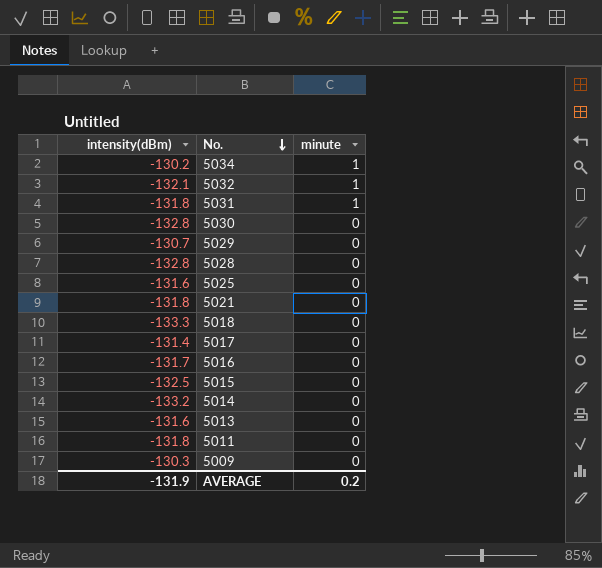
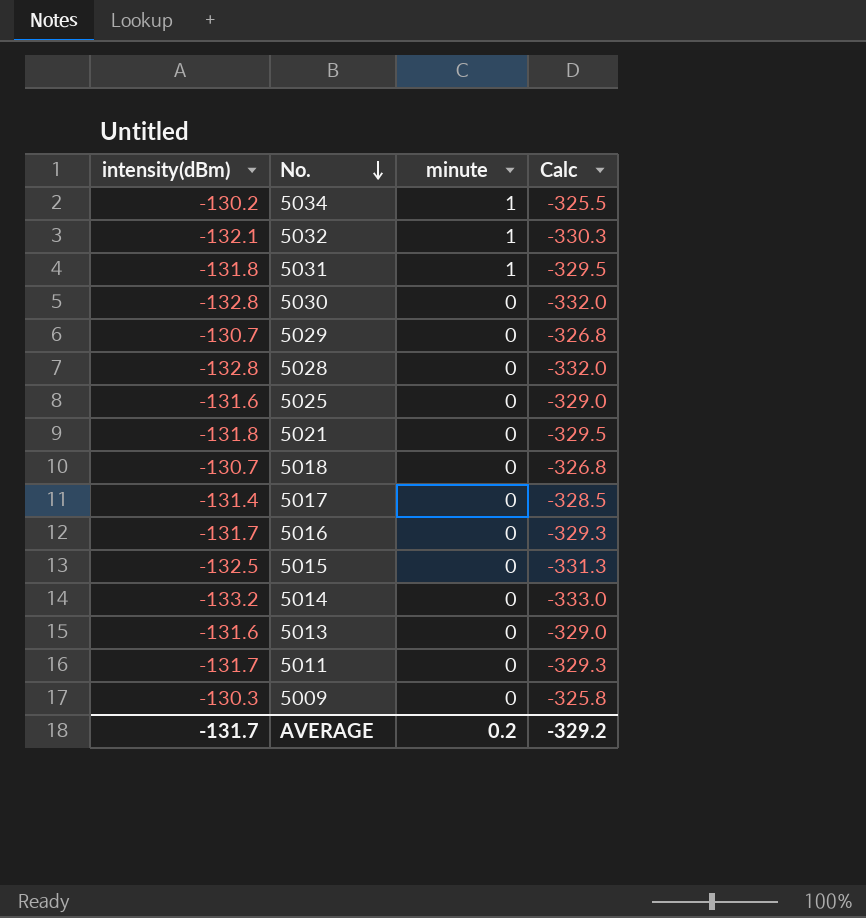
column Calc | formula: none -> [intensity(dBm)] * 2.5
5018 | intensity(dBm): -133.3 -> -130.7
5011 | intensity(dBm): -131.8 -> -131.7
AVERAGE | intensity(dBm): -131.9 -> -131.7

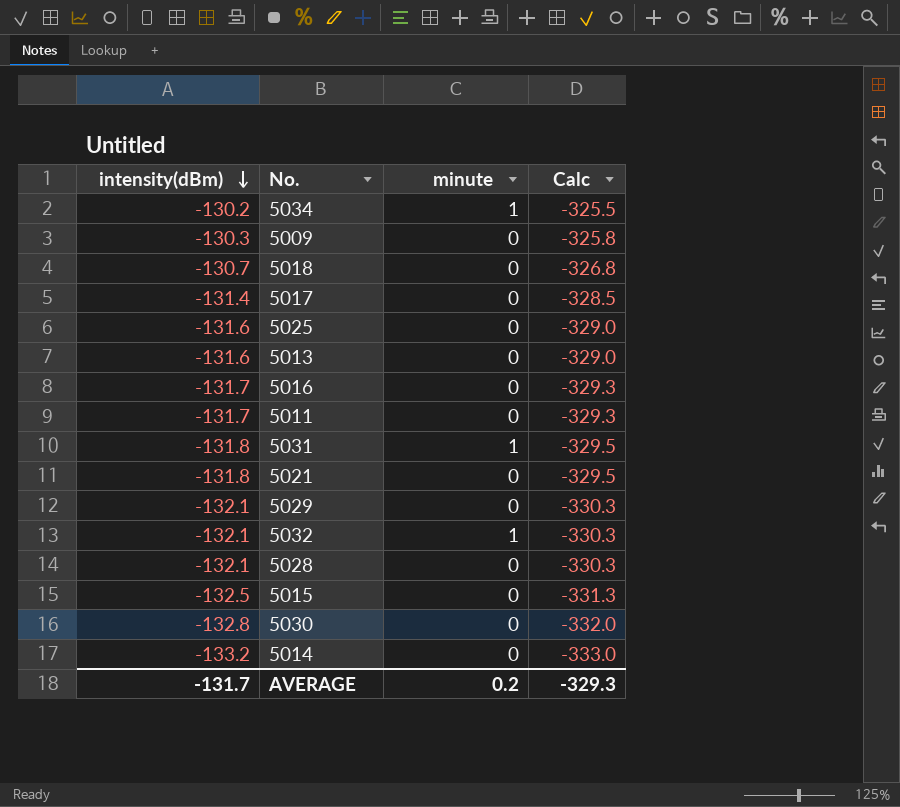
row order: No. descending -> intensity(dBm) descending
5029 | intensity(dBm): -130.7 -> -132.1
5029 | Calc: -326.8 -> -330.3
5028 | intensity(dBm): -132.8 -> -132.1
5028 | Calc: -332.0 -> -330.3
AVERAGE | Calc: -329.2 -> -329.3

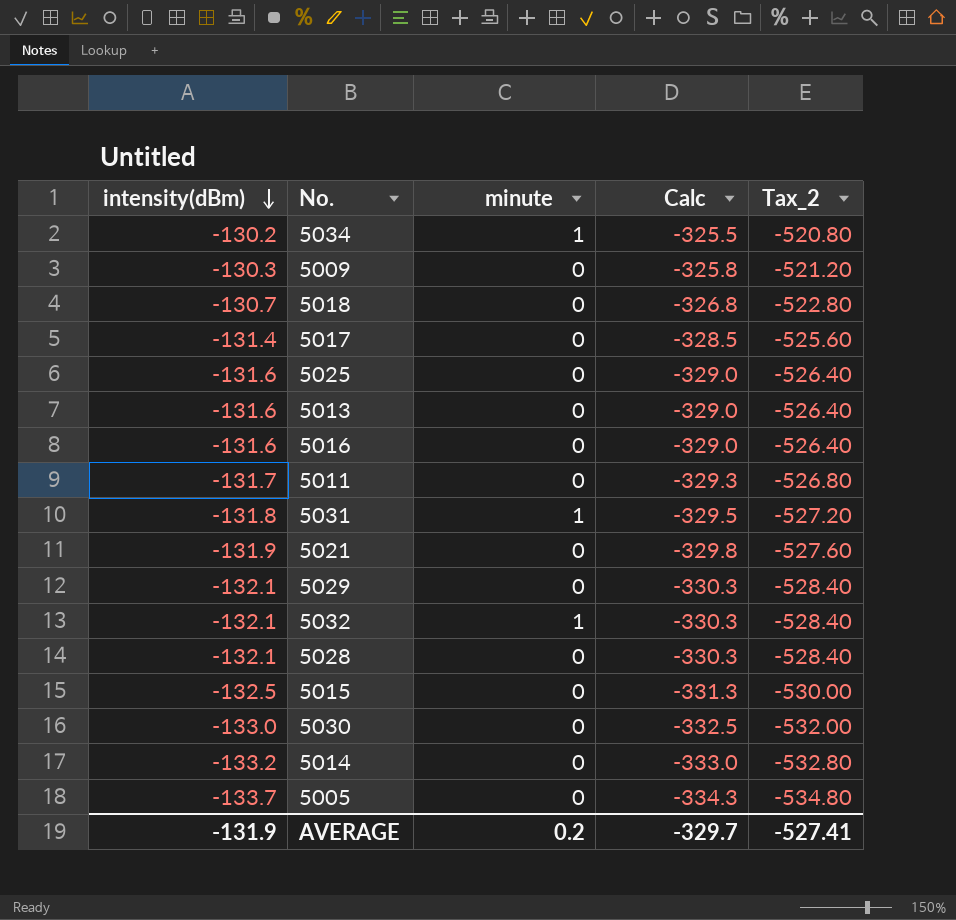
column Tax_2 | formula: none -> [intensity(dBm)] * 4
5016 | intensity(dBm): -131.7 -> -131.6
5016 | Calc: -329.3 -> -329.0
5021 | intensity(dBm): -131.8 -> -131.9
5021 | Calc: -329.5 -> -329.8
5030 | intensity(dBm): -132.8 -> -133.0
5030 | Calc: -332.0 -> -332.5
row 5005: none -> -133.7 | 0 | -334.3 | -534.80
AVERAGE | intensity(dBm): -131.7 -> -131.9
AVERAGE | Calc: -329.3 -> -329.7

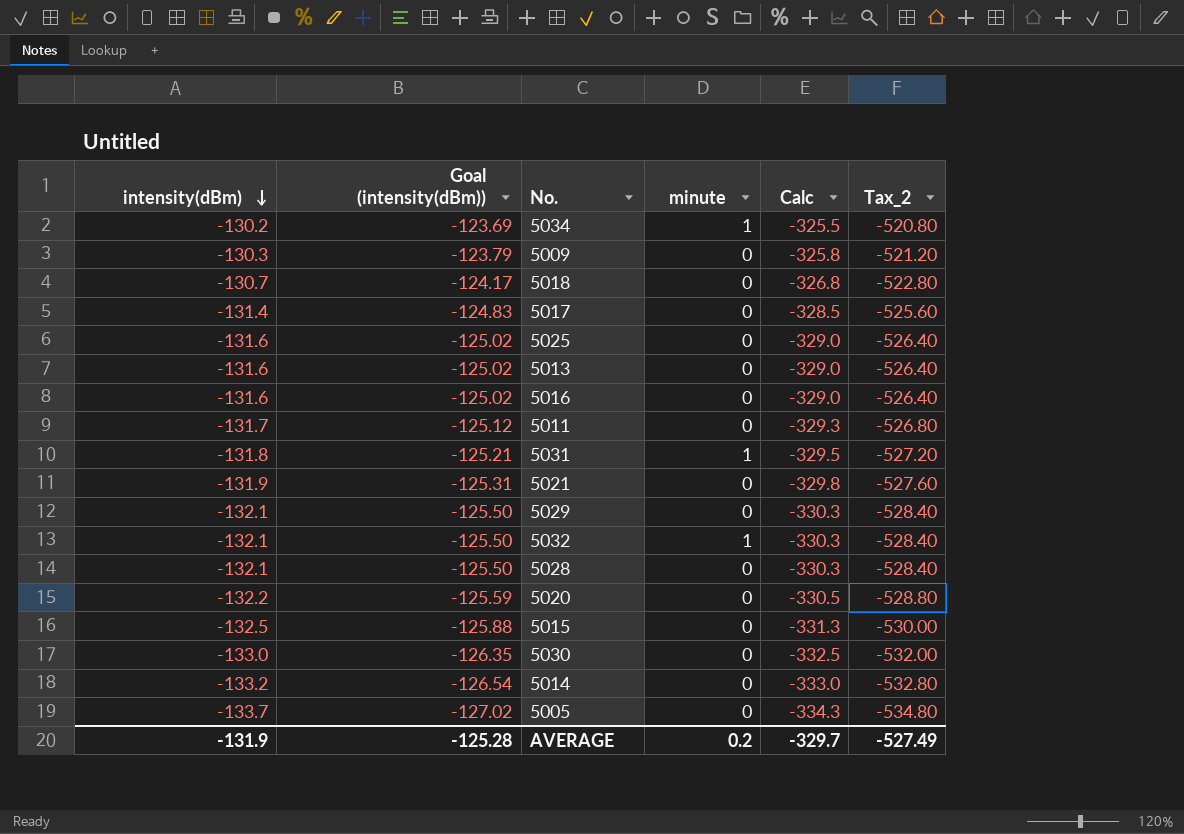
column Goal (intensity(dBm)) | formula: none -> [intensity(dBm)] * 0.95
row 5020: none -> -132.2 | -125.59 | 0 | -330.5 | -528.80
AVERAGE | Tax_2: -527.41 -> -527.49

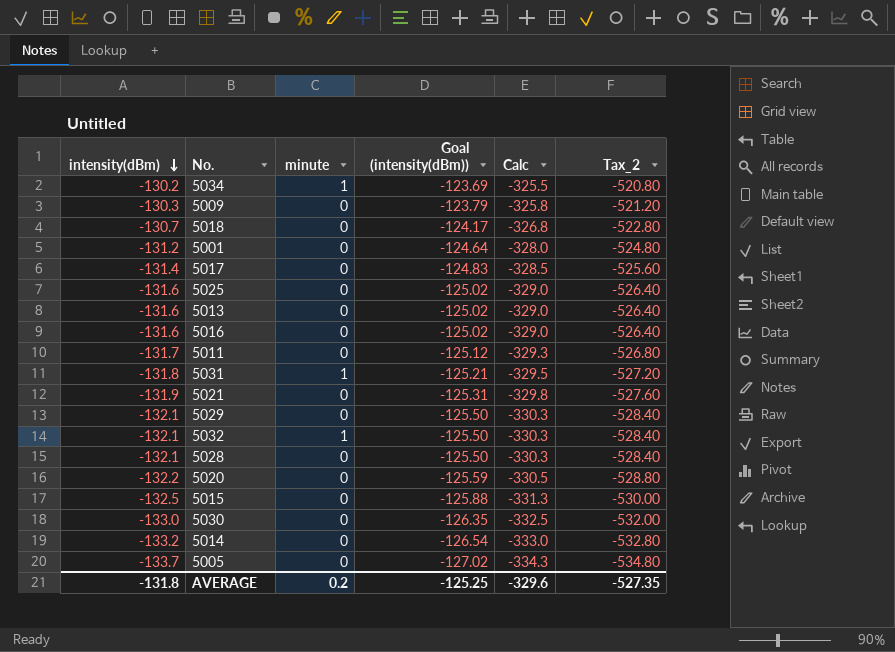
column Goal (intensity(dBm)) | position: 2 -> 4
row 5001: none -> -131.2 | 0 | -124.64 | -328.0 | -524.80
AVERAGE | intensity(dBm): -131.9 -> -131.8
AVERAGE | Goal (intensity(dBm)): -125.28 -> -125.25
AVERAGE | Calc: -329.7 -> -329.6
AVERAGE | Tax_2: -527.49 -> -527.35

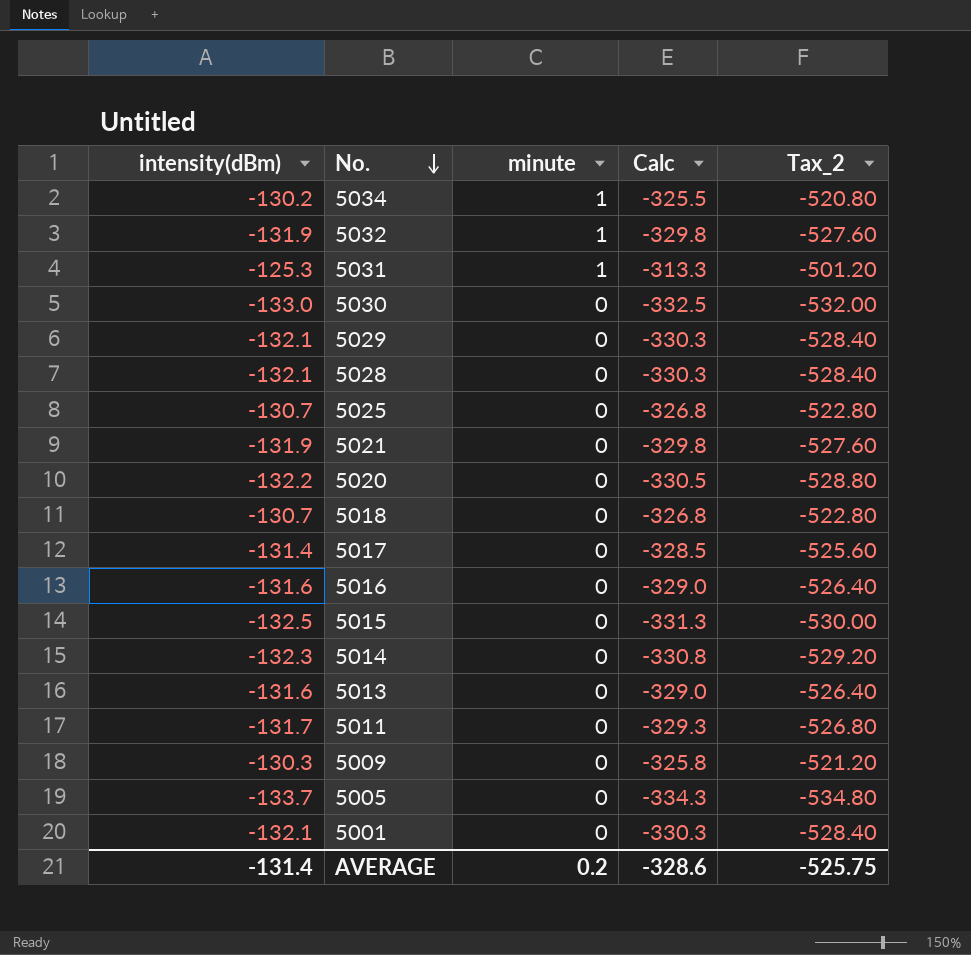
row order: intensity(dBm) descending -> No. descending
column Goal (intensity(dBm)) | formula: [intensity(dBm)] * 0.95 -> none
5032 | intensity(dBm): -132.1 -> -131.9
5032 | Calc: -330.3 -> -329.8
5032 | Tax_2: -528.40 -> -527.60
5031 | intensity(dBm): -131.8 -> -125.3
5031 | Calc: -329.5 -> -313.3
5031 | Tax_2: -527.20 -> -501.20
5025 | intensity(dBm): -131.6 -> -130.7
5025 | Calc: -329.0 -> -326.8
5025 | Tax_2: -526.40 -> -522.80
5014 | intensity(dBm): -133.2 -> -132.3
5014 | Calc: -333.0 -> -330.8
5014 | Tax_2: -532.80 -> -529.20
5001 | intensity(dBm): -131.2 -> -132.1
5001 | Calc: -328.0 -> -330.3
5001 | Tax_2: -524.80 -> -528.40
AVERAGE | intensity(dBm): -131.8 -> -131.4
AVERAGE | Calc: -329.6 -> -328.6
AVERAGE | Tax_2: -527.35 -> -525.75

